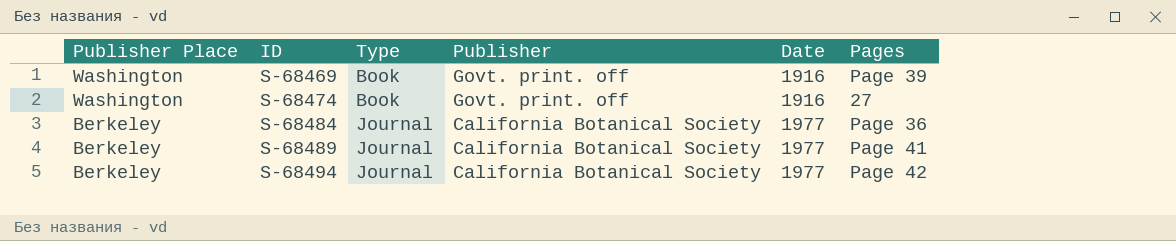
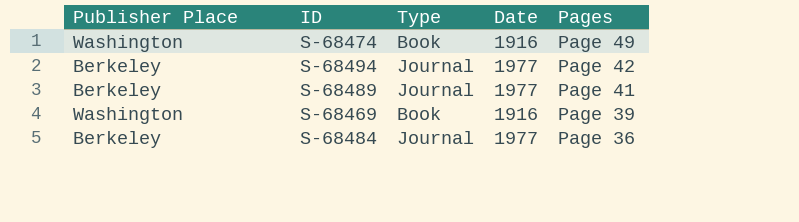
row order: Publisher Place descending -> Pages descending
column Publisher | position: 4 -> none
S-68474 | Pages: 27 -> Page 49

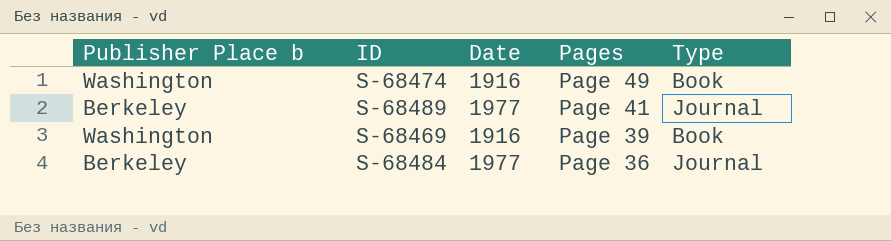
column name: Publisher Place -> Publisher Place b
column Type | position: 3 -> 5
row S-68494: Berkeley | Journal | 1977 | Page 42 -> none

